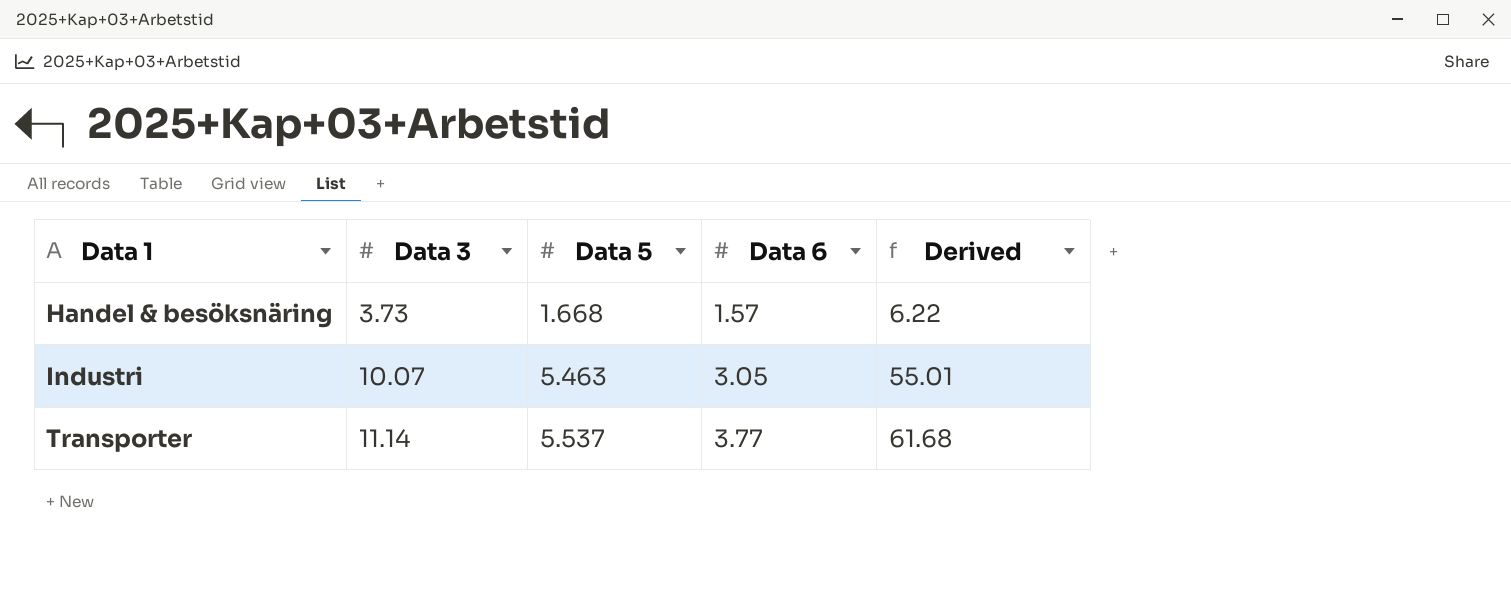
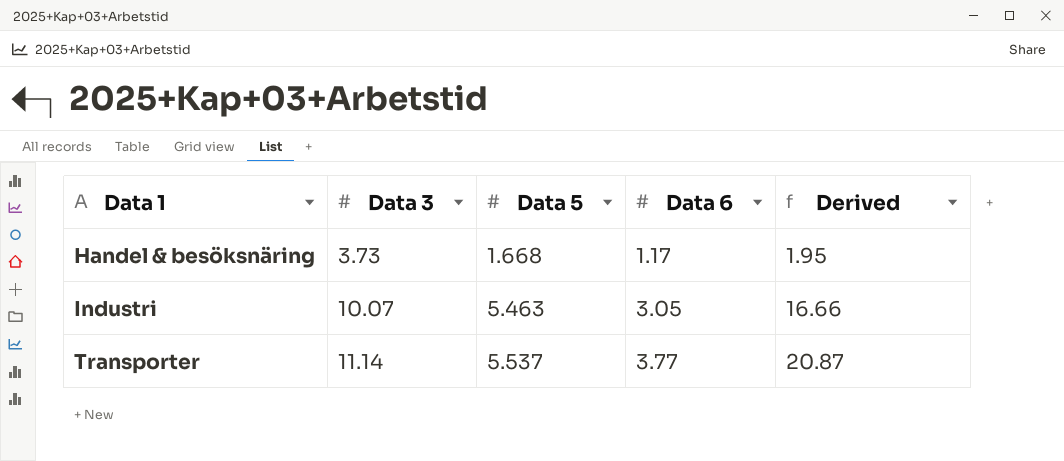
column Derived | formula: [Data 3] * [Data 5] -> [Data 5] * [Data 6]
Handel & besöksnäring | Data 6: 1.57 -> 1.17

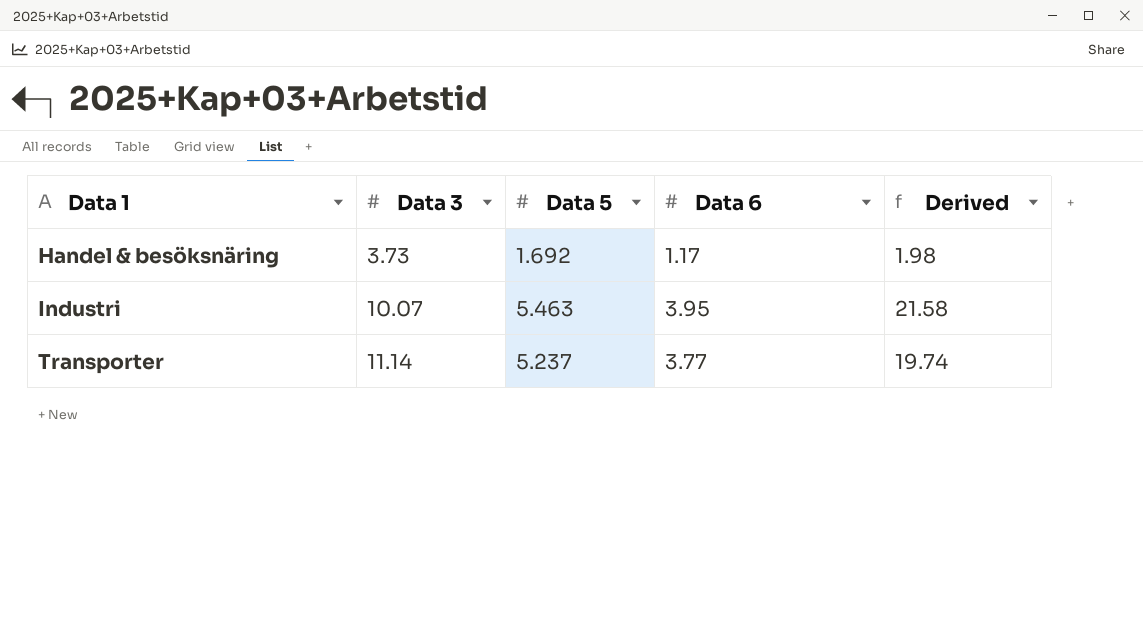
Handel & besöksnäring | Data 5: 1.668 -> 1.692
Handel & besöksnäring | Derived: 1.95 -> 1.98
Industri | Data 6: 3.05 -> 3.95
Industri | Derived: 16.66 -> 21.58
Transporter | Data 5: 5.537 -> 5.237
Transporter | Derived: 20.87 -> 19.74

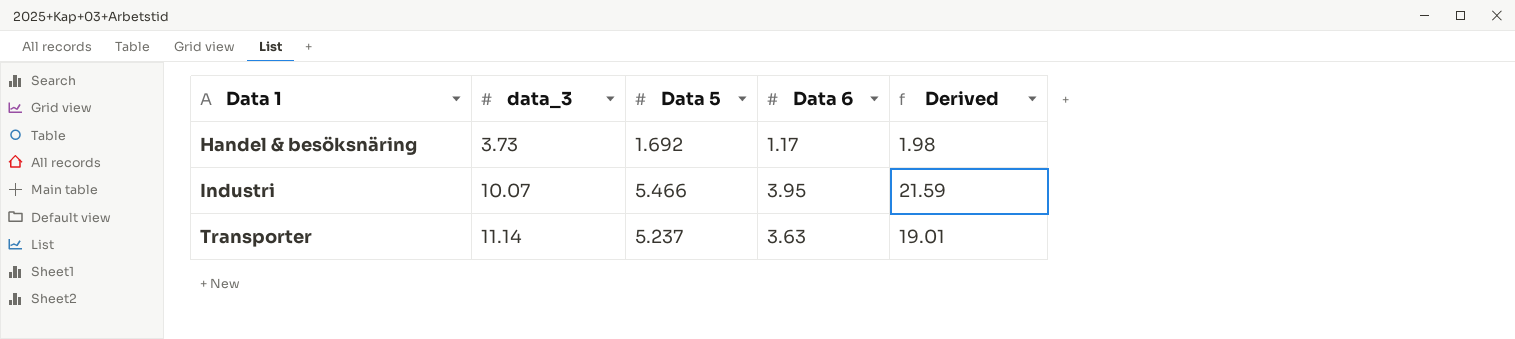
column name: Data 3 -> data_3
Industri | Data 5: 5.463 -> 5.466
Industri | Derived: 21.58 -> 21.59
Transporter | Data 6: 3.77 -> 3.63
Transporter | Derived: 19.74 -> 19.01

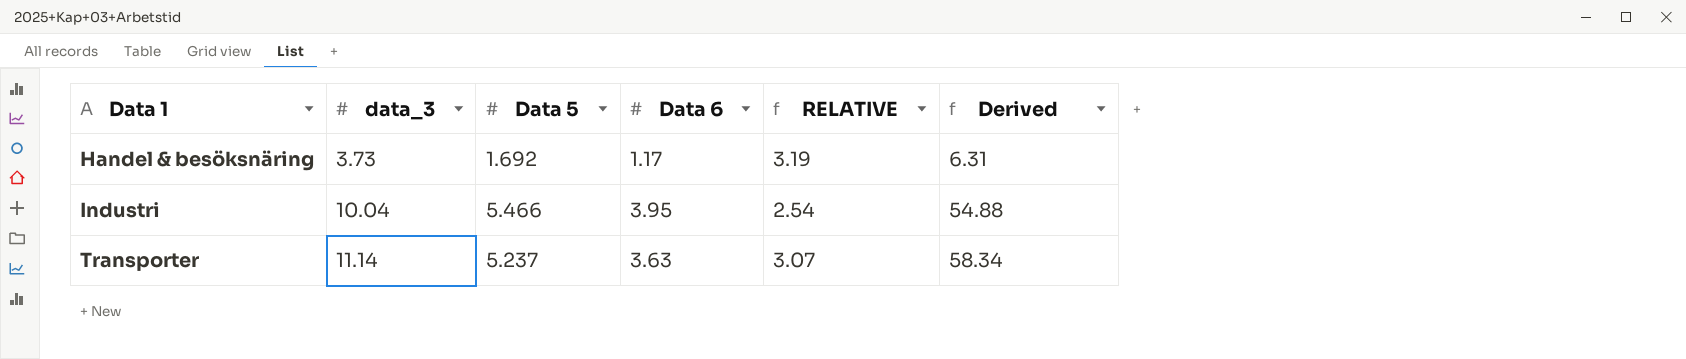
column RELATIVE | formula: none -> [data_3] / [Data 6]
column Derived | formula: [Data 5] * [Data 6] -> [data_3] * [Data 5]
Industri | data_3: 10.07 -> 10.04

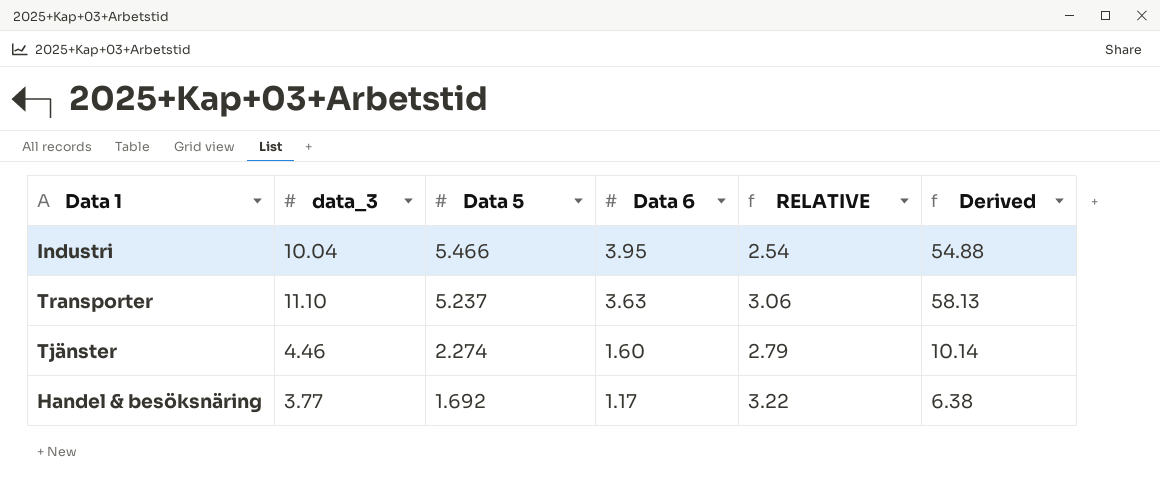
row order: Data 1 ascending -> Data 5 descending
Transporter | data_3: 11.14 -> 11.10
Transporter | RELATIVE: 3.07 -> 3.06
Transporter | Derived: 58.34 -> 58.13
row Tjänster: none -> 4.46 | 2.274 | 1.60 | 2.79 | 10.14
Handel & besöksnäring | data_3: 3.73 -> 3.77
Handel & besöksnäring | RELATIVE: 3.19 -> 3.22
Handel & besöksnäring | Derived: 6.31 -> 6.38

